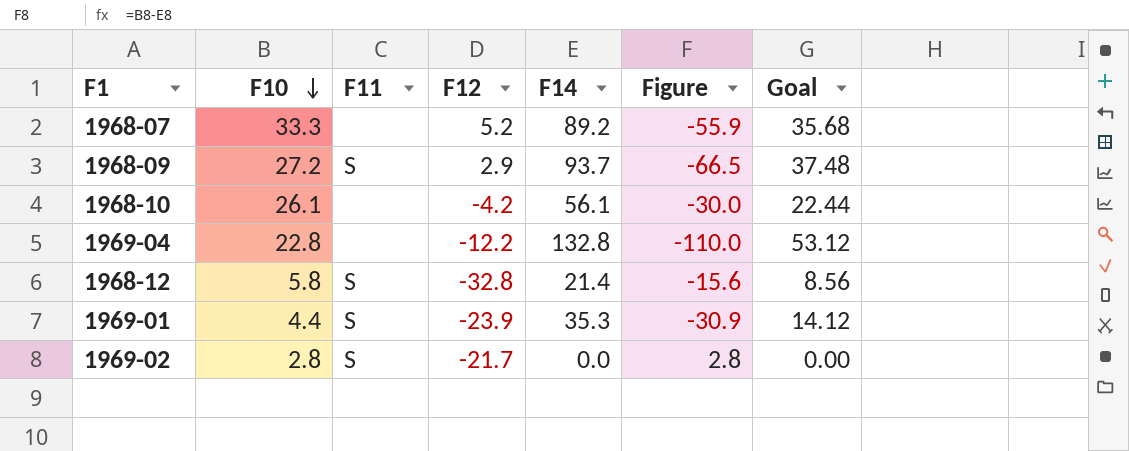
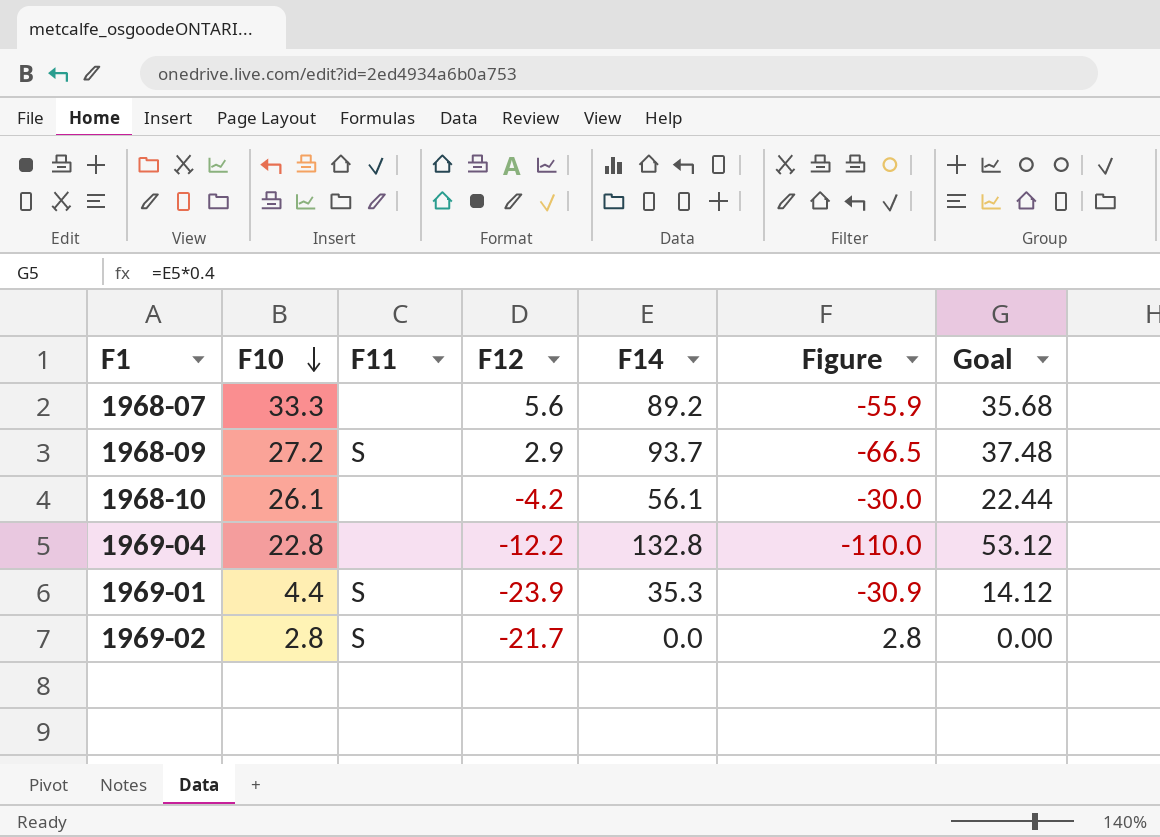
row 1968-12: 5.8 | S | -32.8 | 21.4 | -15.6 | 8.56 -> none
1968-07 | F12: 5.2 -> 5.6

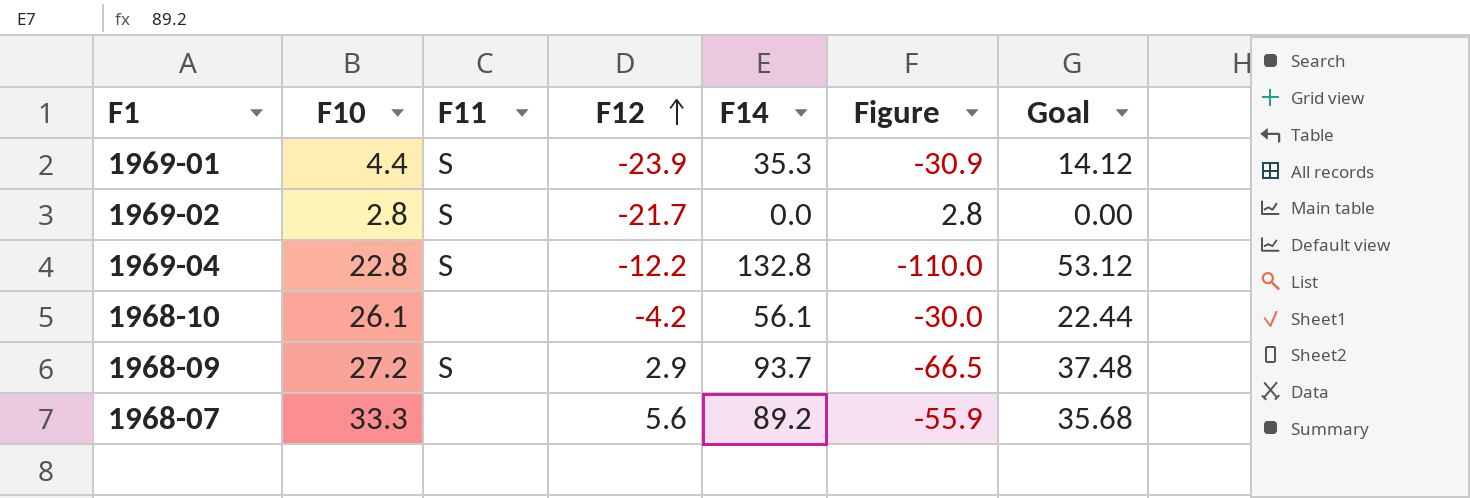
row order: F10 descending -> F12 ascending
1969-04 | F11: none -> S

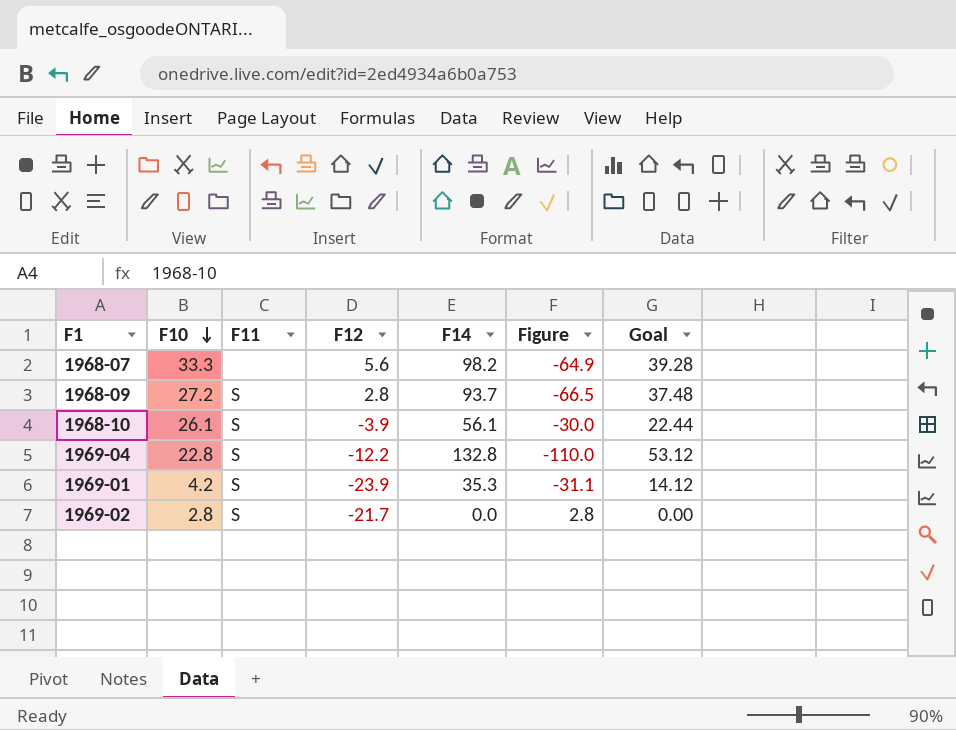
row order: F12 ascending -> F10 descending
1968-07 | F14: 89.2 -> 98.2
1968-07 | Figure: -55.9 -> -64.9
1968-07 | Goal: 35.68 -> 39.28
1968-09 | F12: 2.9 -> 2.8
1968-10 | F11: none -> S
1968-10 | F12: -4.2 -> -3.9
1969-01 | F10: 4.4 -> 4.2
1969-01 | Figure: -30.9 -> -31.1

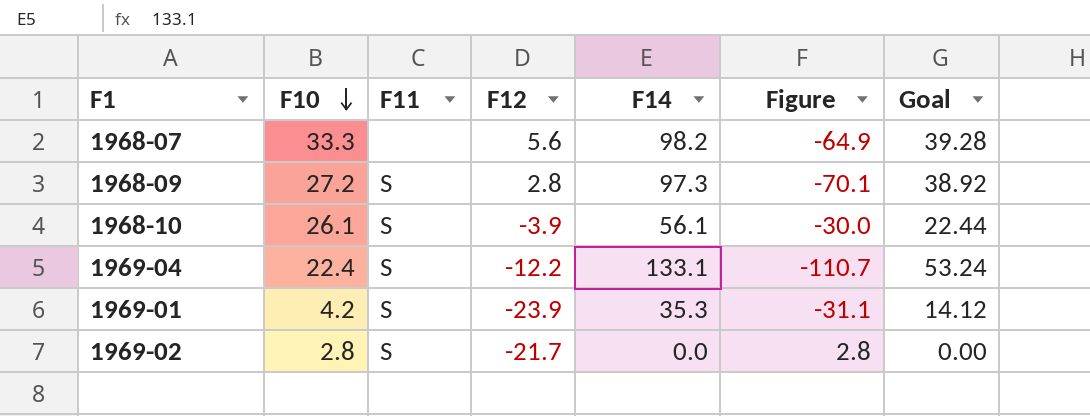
1968-09 | F14: 93.7 -> 97.3
1968-09 | Figure: -66.5 -> -70.1
1968-09 | Goal: 37.48 -> 38.92
1969-04 | F10: 22.8 -> 22.4
1969-04 | F14: 132.8 -> 133.1
1969-04 | Figure: -110.0 -> -110.7
1969-04 | Goal: 53.12 -> 53.24

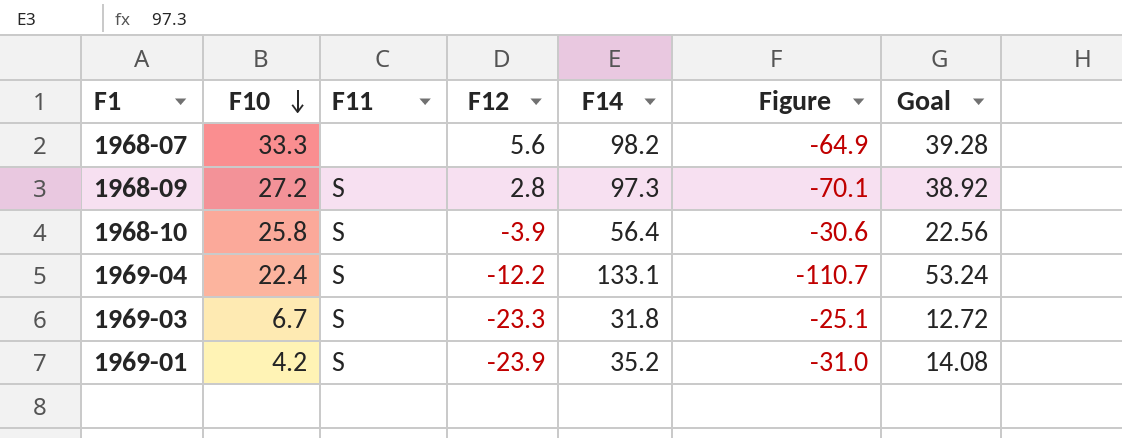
row 1969-02: 2.8 | S | -21.7 | 0.0 | 2.8 | 0.00 -> none
1968-10 | F10: 26.1 -> 25.8
1968-10 | F14: 56.1 -> 56.4
1968-10 | Figure: -30.0 -> -30.6
1968-10 | Goal: 22.44 -> 22.56
row 1969-03: none -> 6.7 | S | -23.3 | 31.8 | -25.1 | 12.72
1969-01 | F14: 35.3 -> 35.2
1969-01 | Figure: -31.1 -> -31.0
1969-01 | Goal: 14.12 -> 14.08

